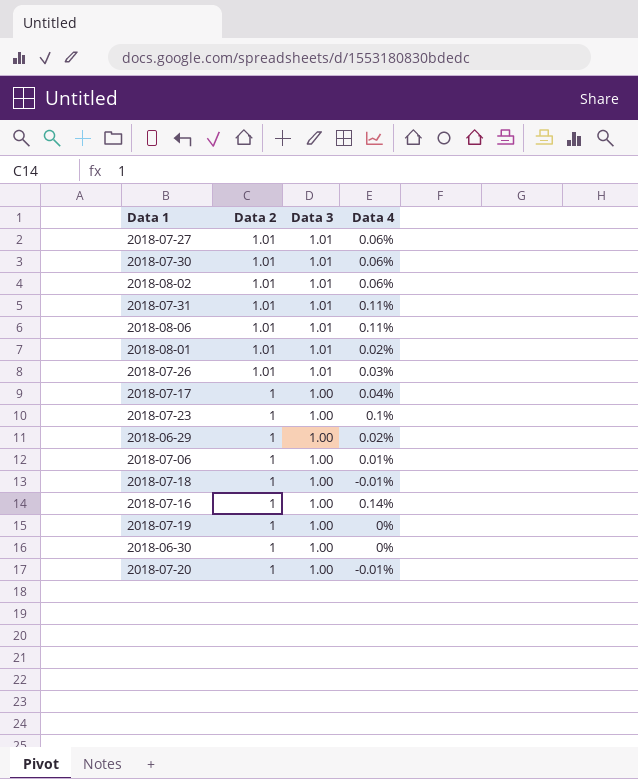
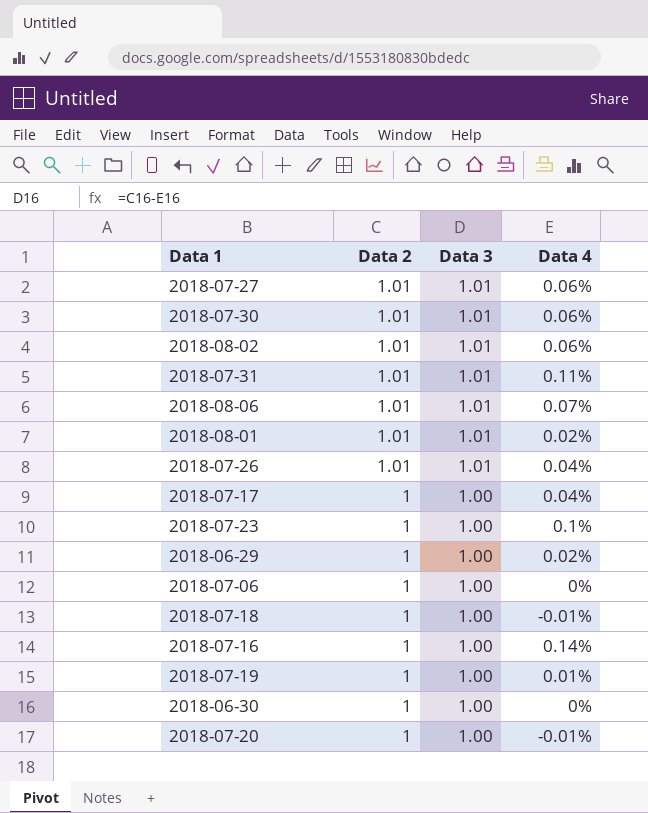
2018-08-06 | Data 4: 0.11% -> 0.07%
2018-07-26 | Data 4: 0.03% -> 0.04%
2018-07-06 | Data 4: 0.01% -> 0%
2018-07-19 | Data 4: 0% -> 0.01%

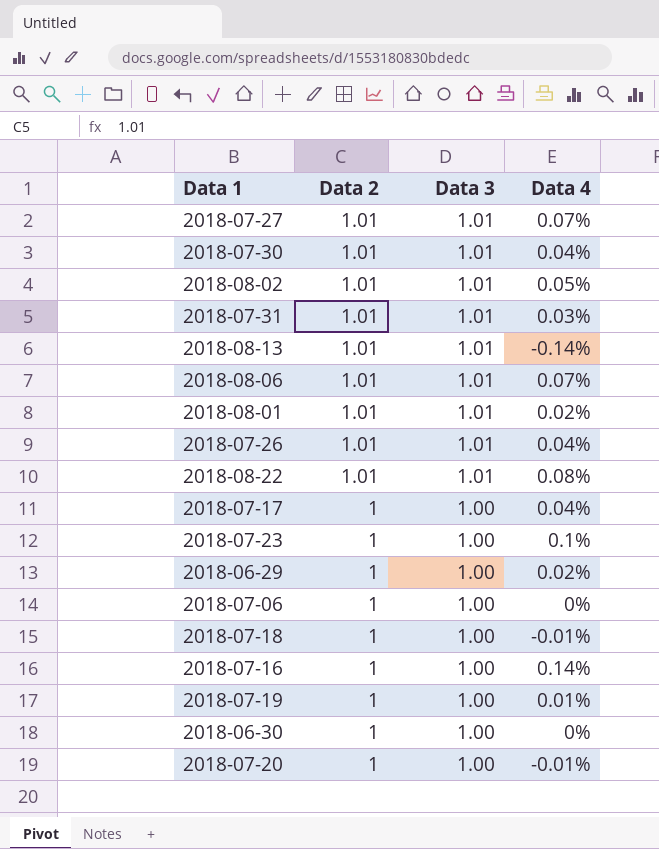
2018-07-27 | Data 4: 0.06% -> 0.07%
2018-07-30 | Data 4: 0.06% -> 0.04%
2018-08-02 | Data 4: 0.06% -> 0.05%
2018-07-31 | Data 4: 0.11% -> 0.03%
row 2018-08-13: none -> 1.01 | 1.01 | -0.14%
row 2018-08-22: none -> 1.01 | 1.01 | 0.08%

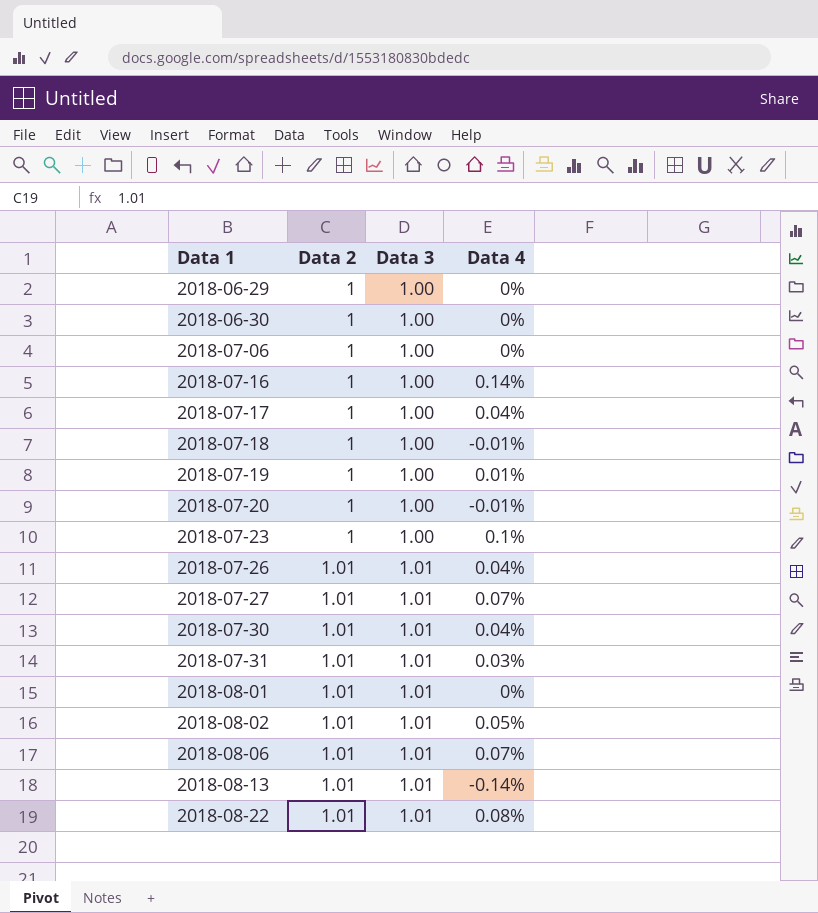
row order: Data 2 descending -> Data 1 ascending
2018-06-29 | Data 4: 0.02% -> 0%
2018-08-01 | Data 4: 0.02% -> 0%

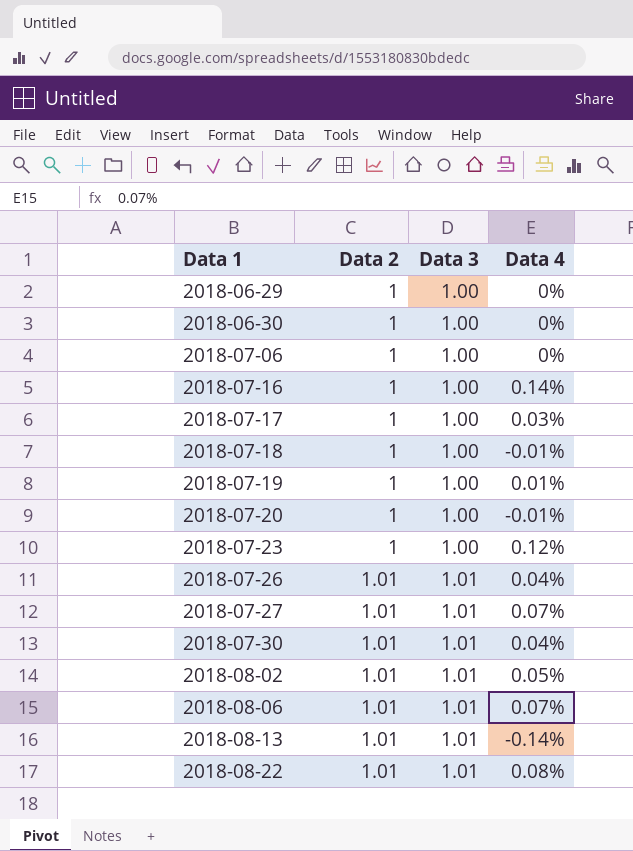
row 2018-07-31: 1.01 | 1.01 | 0.03% -> none
row 2018-08-01: 1.01 | 1.01 | 0% -> none
2018-07-17 | Data 4: 0.04% -> 0.03%
2018-07-23 | Data 4: 0.1% -> 0.12%

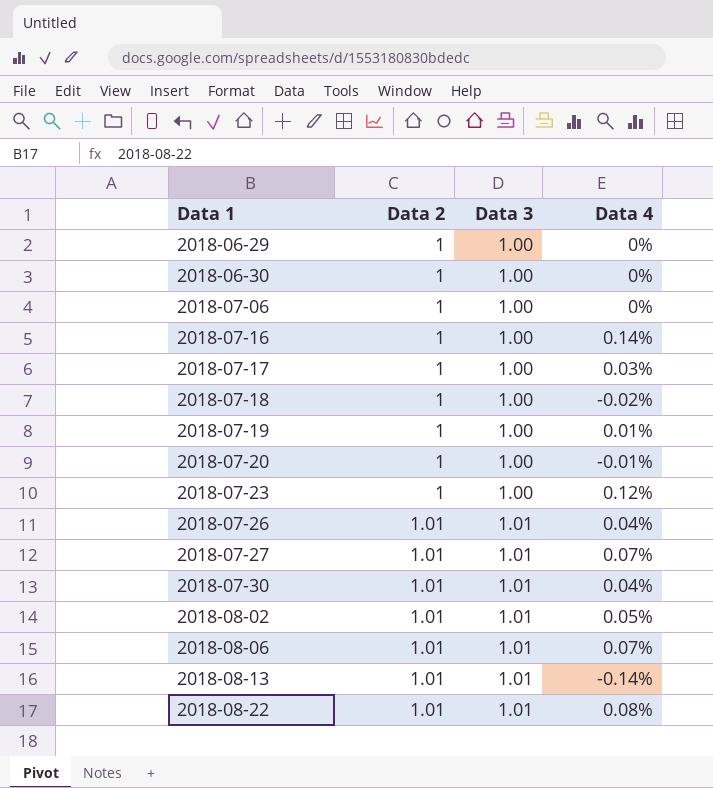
2018-07-18 | Data 4: -0.01% -> -0.02%

